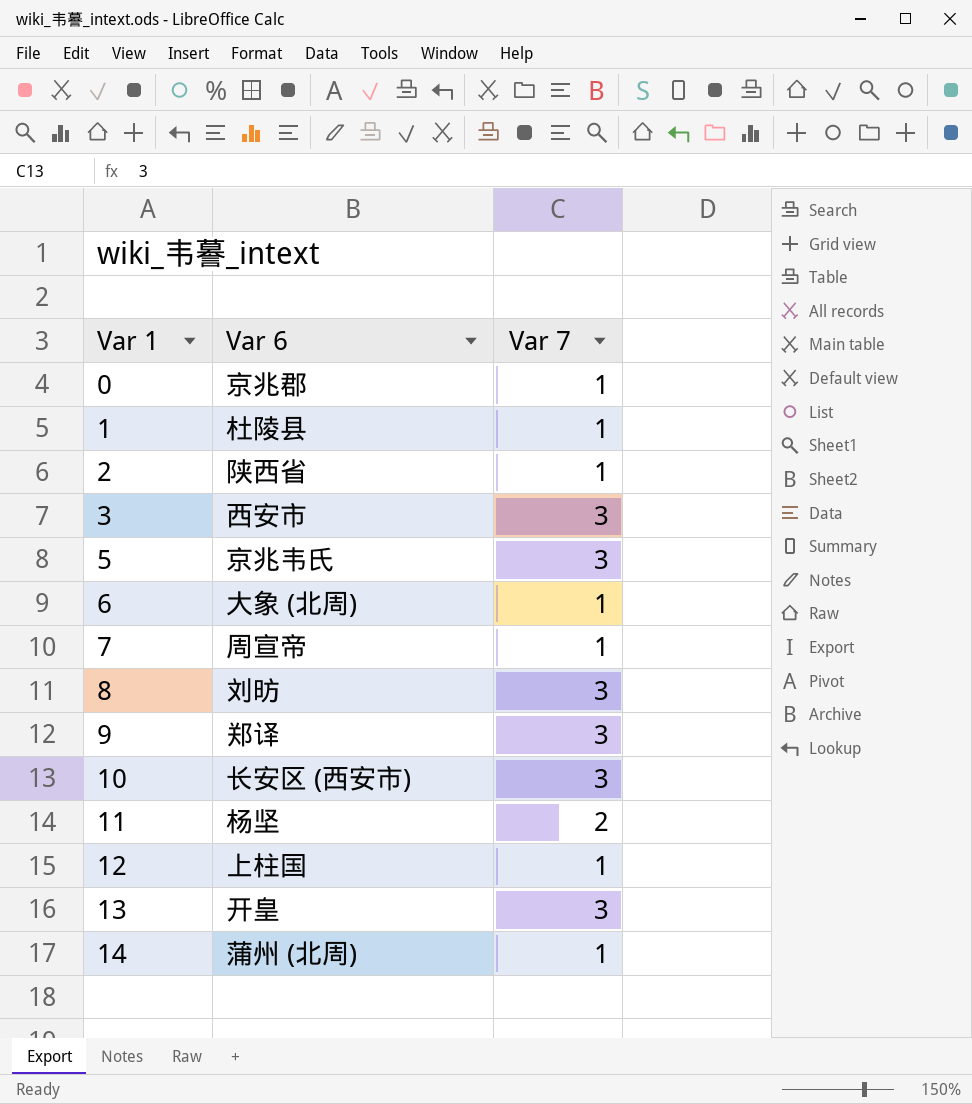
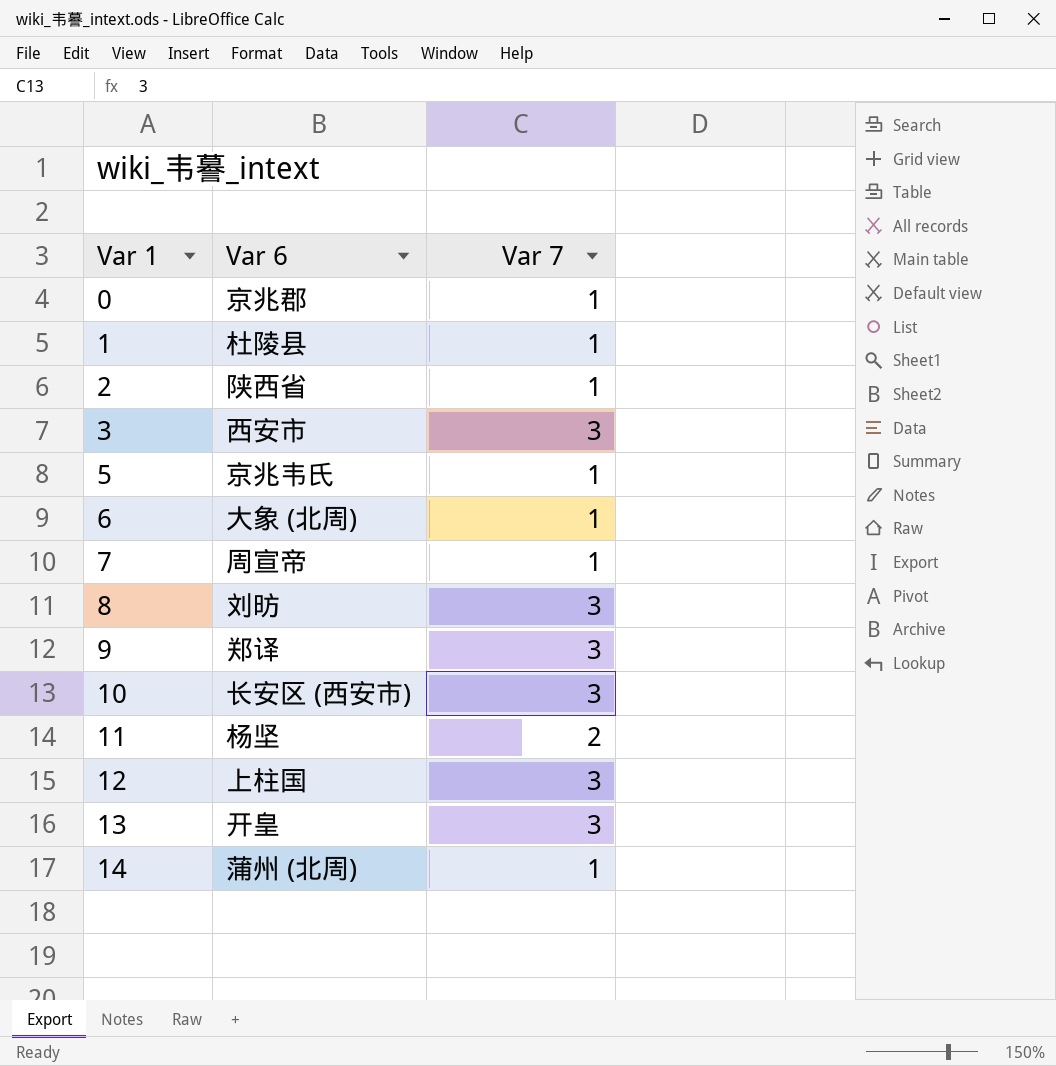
5 | Var 7: 3 -> 1
12 | Var 7: 1 -> 3

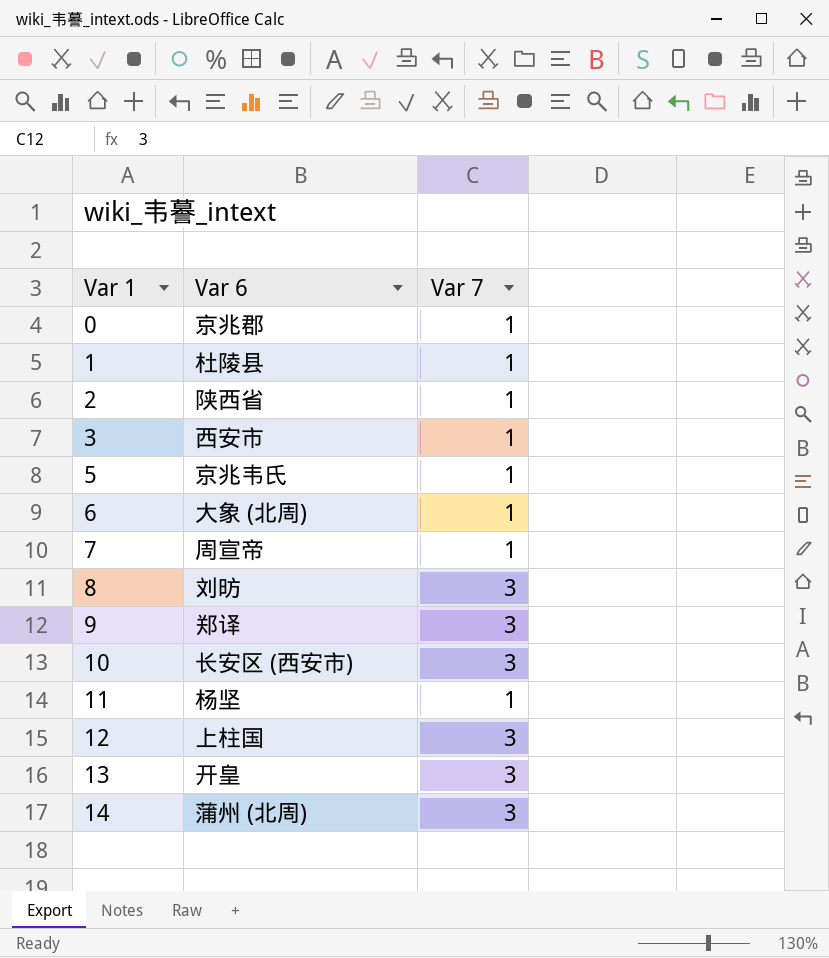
3 | Var 7: 3 -> 1
11 | Var 7: 2 -> 1
14 | Var 7: 1 -> 3

